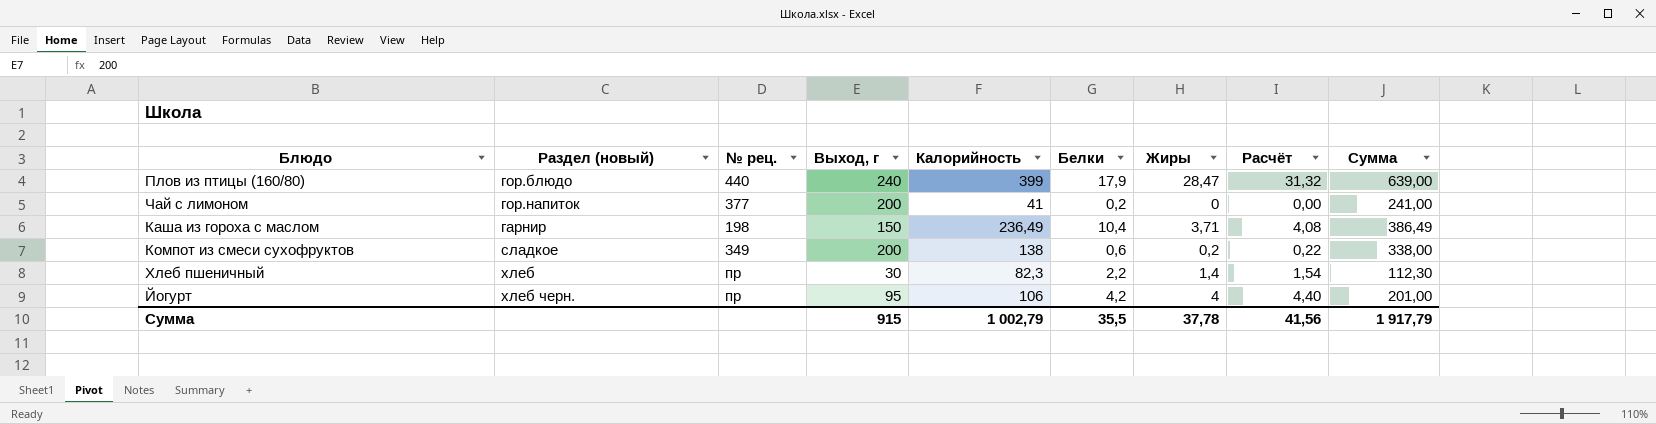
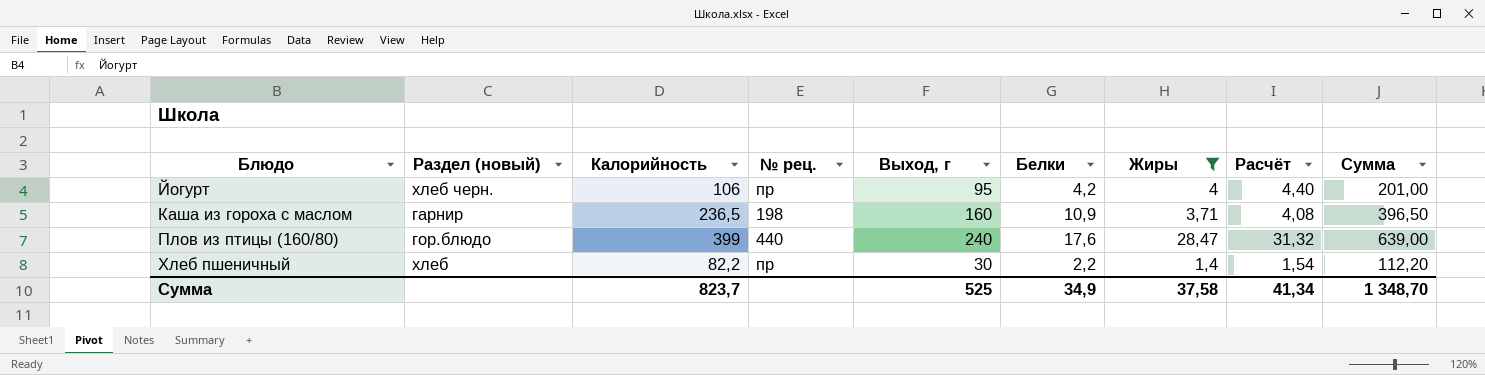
filter: none -> Жиры >= 1,4
row order: none -> Блюдо ascending
column Калорийность | position: 5 -> 3
Каша из гороха с маслом | Калорийность: 236,49 -> 236,5
Каша из гороха с маслом | Выход, г: 150 -> 160
Каша из гороха с маслом | Белки: 10,4 -> 10,9
Каша из гороха с маслом | Сумма: 386,49 -> 396,50
Плов из птицы (160/80) | Белки: 17,9 -> 17,6
Хлеб пшеничный | Калорийность: 82,3 -> 82,2
Хлеб пшеничный | Сумма: 112,30 -> 112,20
Сумма | Калорийность: 1 002,79 -> 823,7
Сумма | Выход, г: 915 -> 525
Сумма | Белки: 35,5 -> 34,9
Сумма | Жиры: 37,78 -> 37,58
Сумма | Расчёт: 41,56 -> 41,34
Сумма | Сумма: 1 917,79 -> 1 348,70

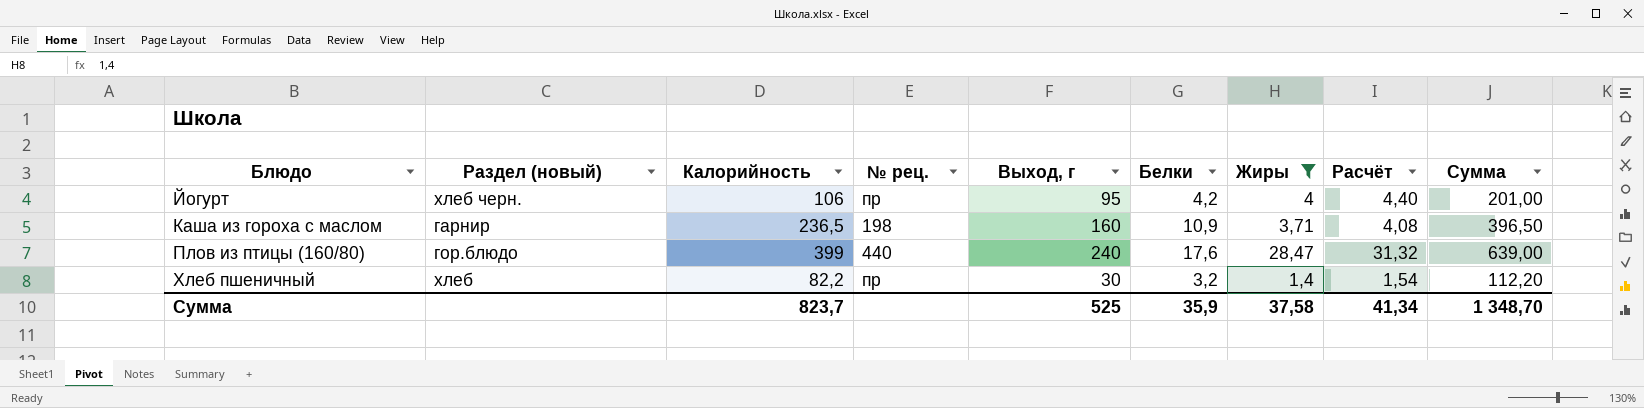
Хлеб пшеничный | Белки: 2,2 -> 3,2
Сумма | Белки: 34,9 -> 35,9

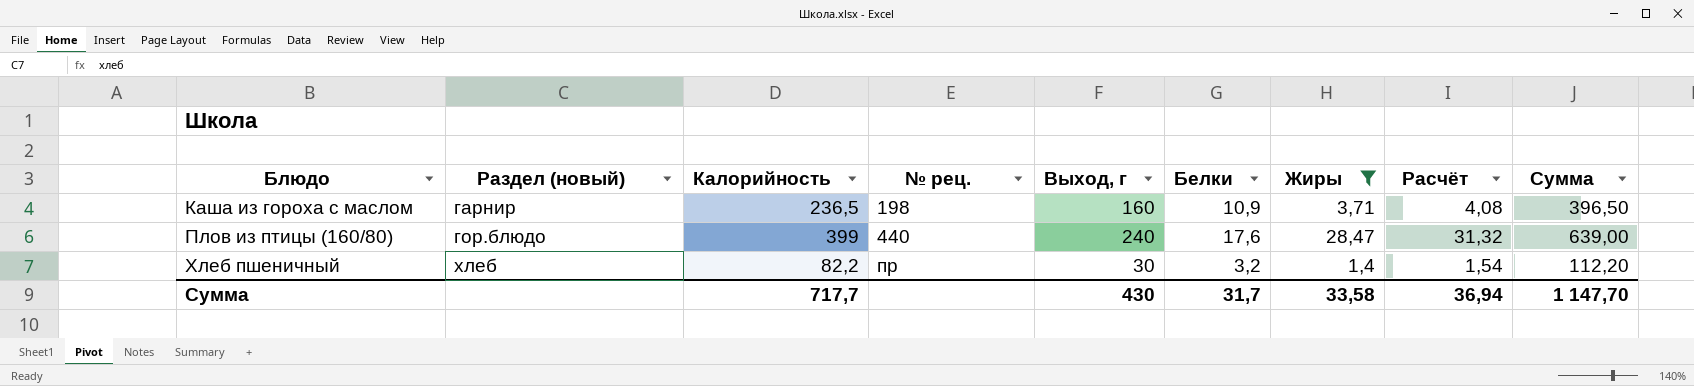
row Йогурт: хлеб черн. | 106 | пр | 95 | 4,2 | 4 | 4,40 | 201,00 -> none
Сумма | Калорийность: 823,7 -> 717,7
Сумма | Выход, г: 525 -> 430
Сумма | Белки: 35,9 -> 31,7
Сумма | Жиры: 37,58 -> 33,58
Сумма | Расчёт: 41,34 -> 36,94
Сумма | Сумма: 1 348,70 -> 1 147,70

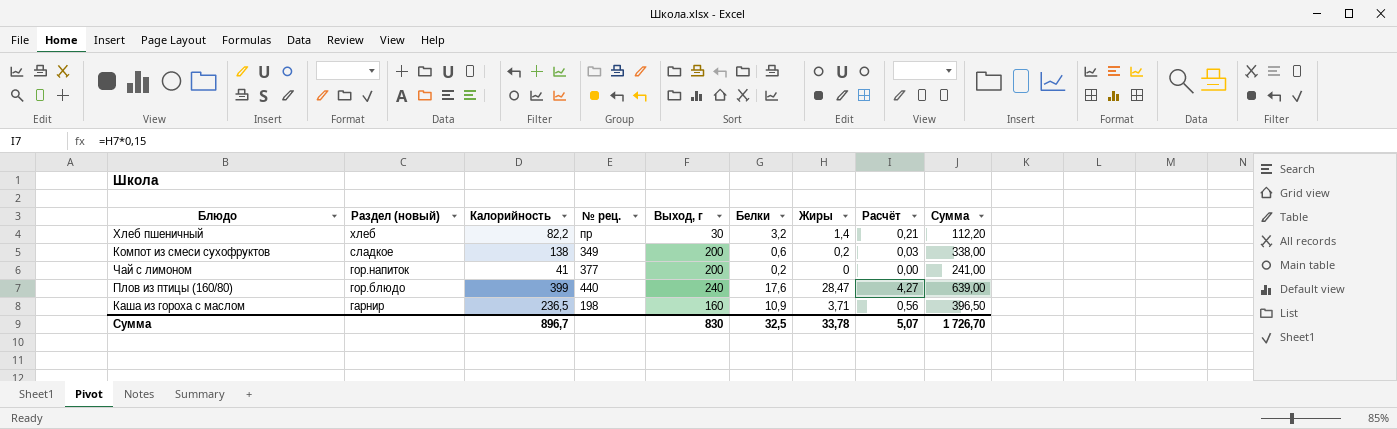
filter: Жиры >= 1,4 -> none
row order: Блюдо ascending -> Раздел (новый) descending
column Расчёт | formula: [Жиры] * 1,1 -> [Жиры] * 0,15
Сумма | Калорийность: 717,7 -> 896,7
Сумма | Выход, г: 430 -> 830
Сумма | Белки: 31,7 -> 32,5
Сумма | Жиры: 33,58 -> 33,78
Сумма | Расчёт: 36,94 -> 5,07
Сумма | Сумма: 1 147,70 -> 1 726,70

